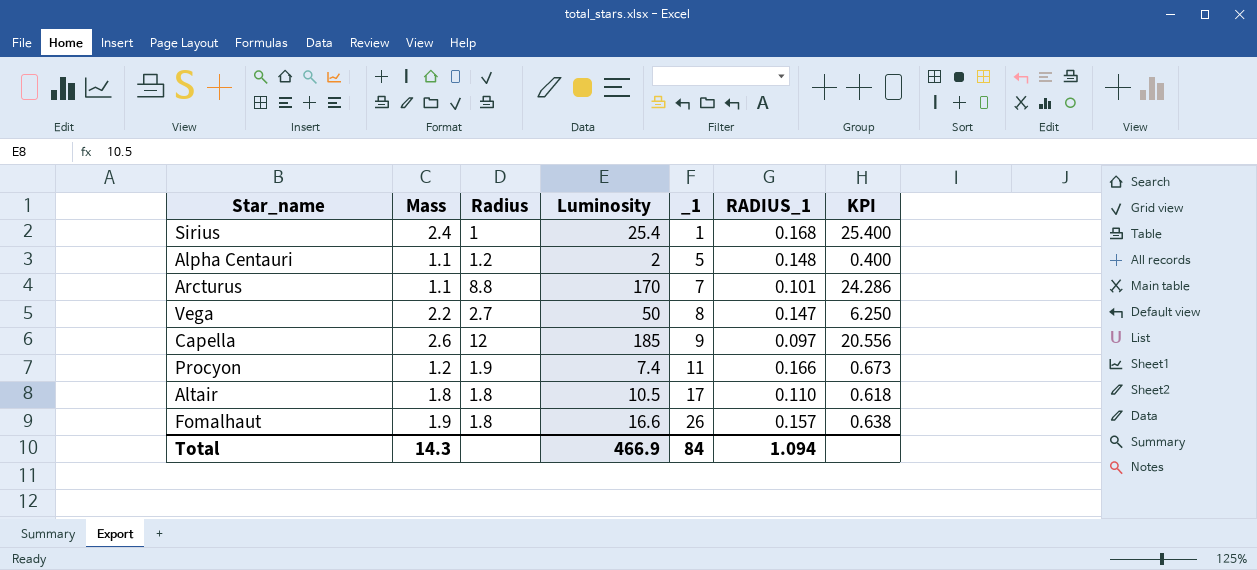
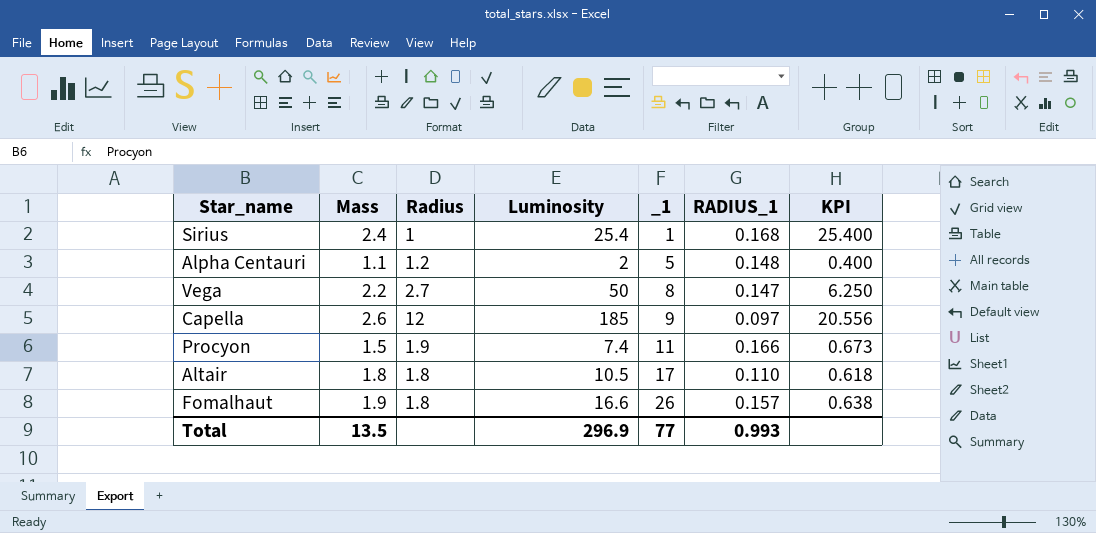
row Arcturus: 1.1 | 8.8 | 170 | 7 | 0.101 | 24.286 -> none
Procyon | Mass: 1.2 -> 1.5
Total | Mass: 14.3 -> 13.5
Total | Luminosity: 466.9 -> 296.9
Total | _1: 84 -> 77
Total | RADIUS_1: 1.094 -> 0.993

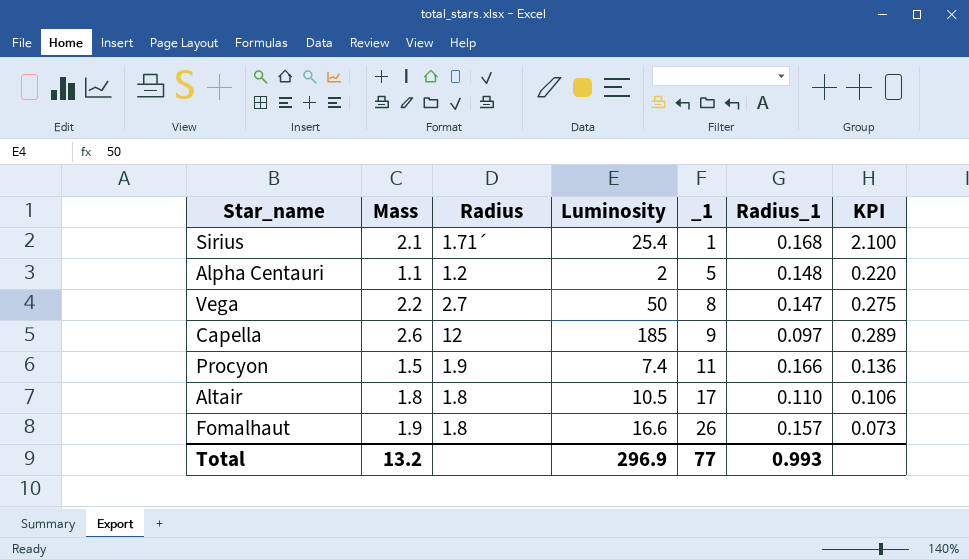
column name: RADIUS_1 -> Radius_1
column KPI | formula: [Luminosity] / [_1] -> [Mass] / [_1]
Sirius | Mass: 2.4 -> 2.1
Sirius | Radius: 1 -> 1.71´
Total | Mass: 13.5 -> 13.2

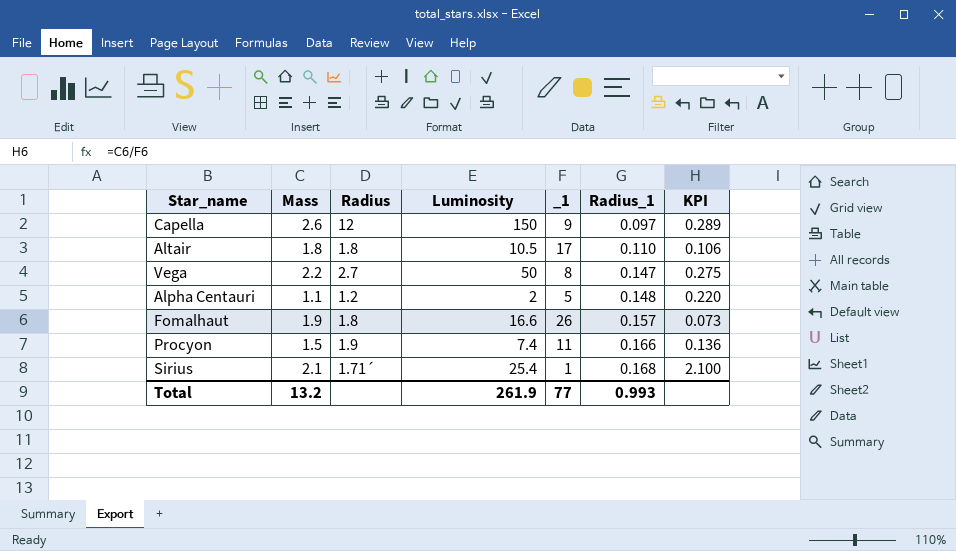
row order: _1 ascending -> Radius_1 ascending
Capella | Luminosity: 185 -> 150
Total | Luminosity: 296.9 -> 261.9

